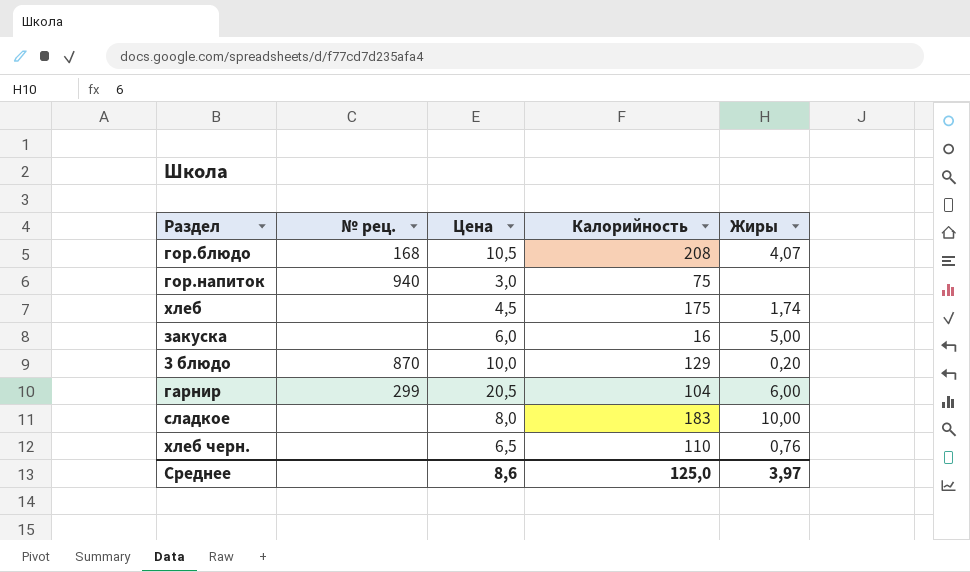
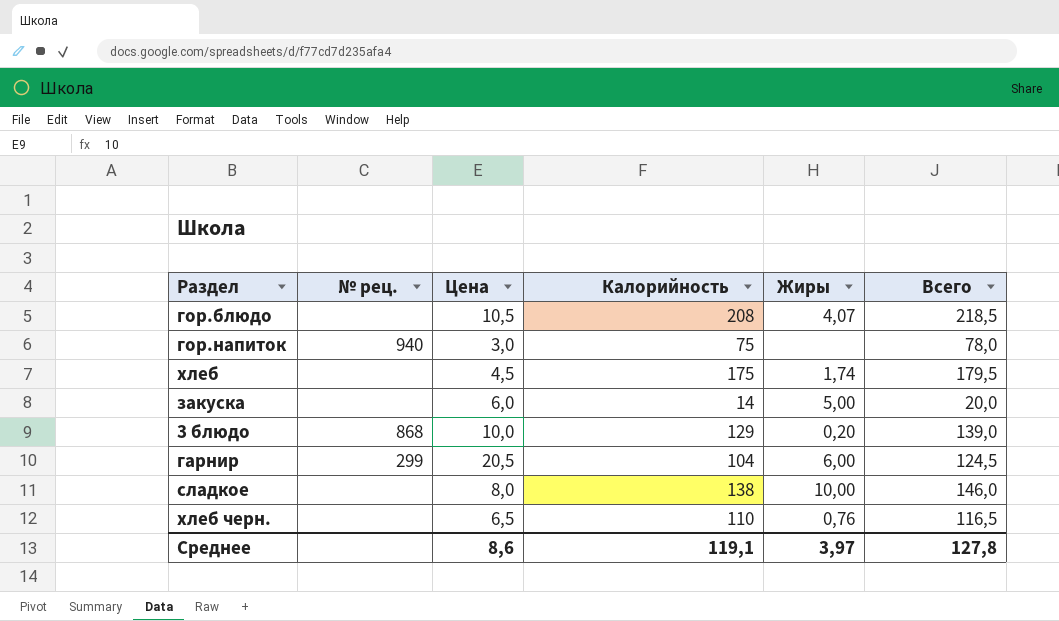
column Всего | formula: none -> [Цена] + [Калорийность]
гор.блюдо | № рец.: 168 -> none
закуска | Калорийность: 16 -> 14
3 блюдо | № рец.: 870 -> 868
сладкое | Калорийность: 183 -> 138
Среднее | Калорийность: 125,0 -> 119,1

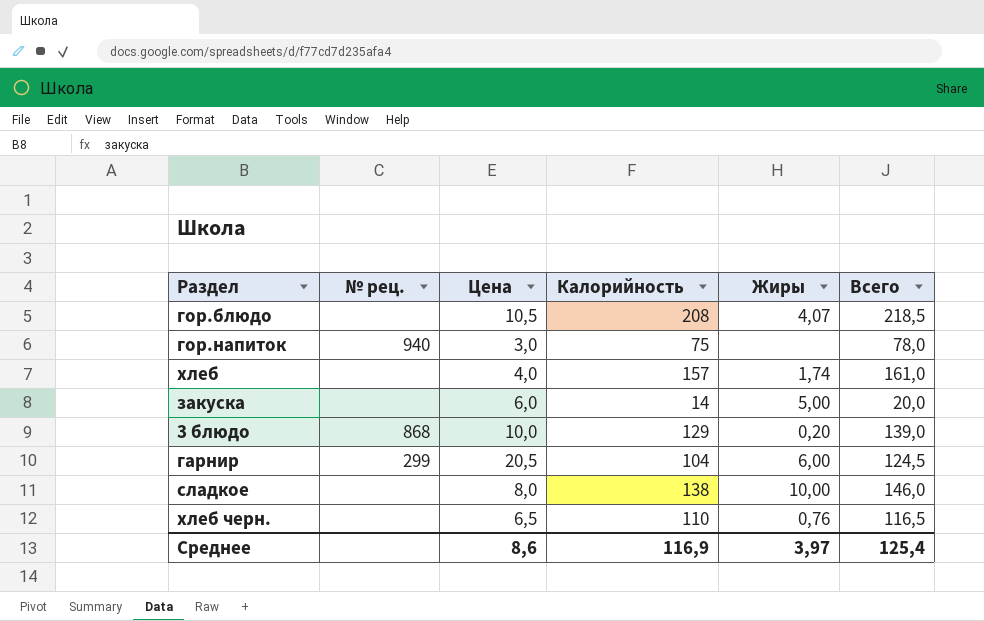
хлеб | Цена: 4,5 -> 4,0
хлеб | Калорийность: 175 -> 157
хлеб | Всего: 179,5 -> 161,0
Среднее | Калорийность: 119,1 -> 116,9
Среднее | Всего: 127,8 -> 125,4

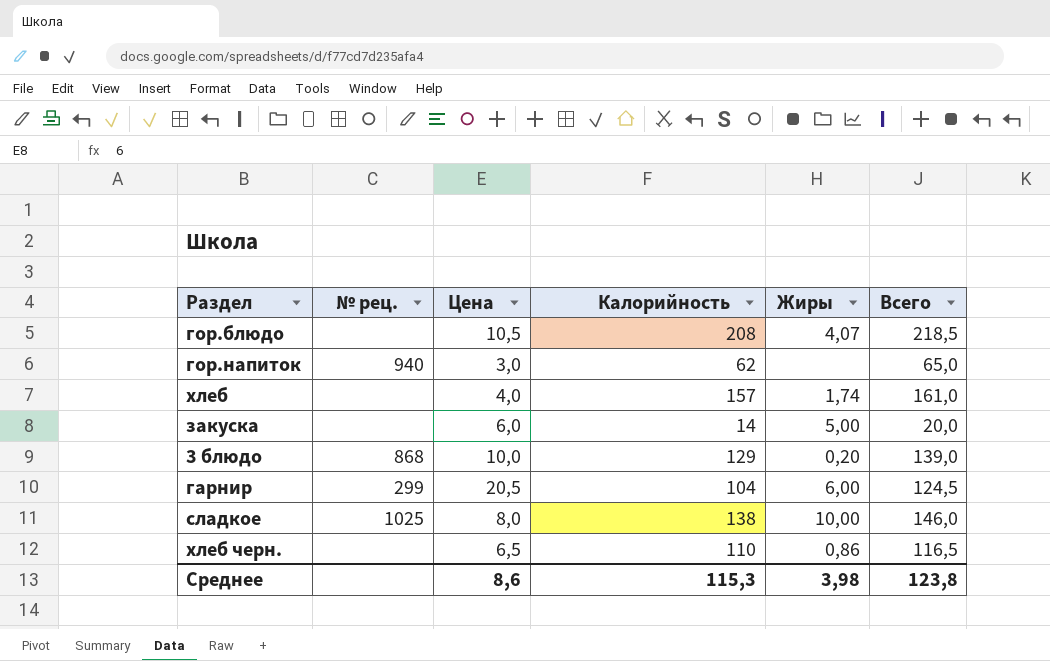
гор.напиток | Калорийность: 75 -> 62
гор.напиток | Всего: 78,0 -> 65,0
сладкое | № рец.: none -> 1025
хлеб черн. | Жиры: 0,76 -> 0,86
Среднее | Калорийность: 116,9 -> 115,3
Среднее | Жиры: 3,97 -> 3,98
Среднее | Всего: 125,4 -> 123,8

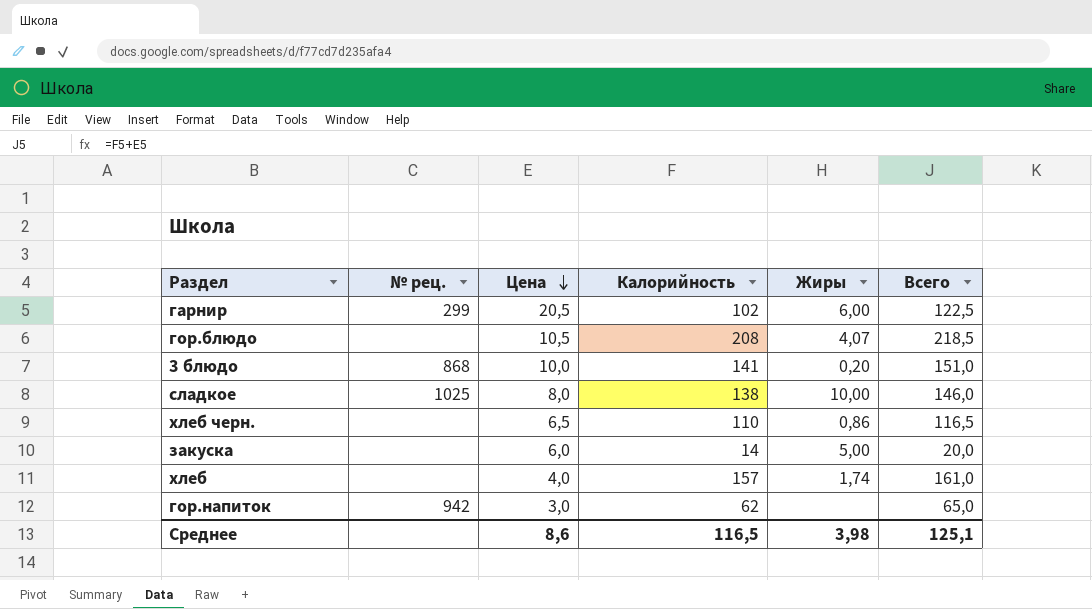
row order: none -> Цена descending
гарнир | Калорийность: 104 -> 102
гарнир | Всего: 124,5 -> 122,5
3 блюдо | Калорийность: 129 -> 141
3 блюдо | Всего: 139,0 -> 151,0
гор.напиток | № рец.: 940 -> 942
Среднее | Калорийность: 115,3 -> 116,5
Среднее | Всего: 123,8 -> 125,1

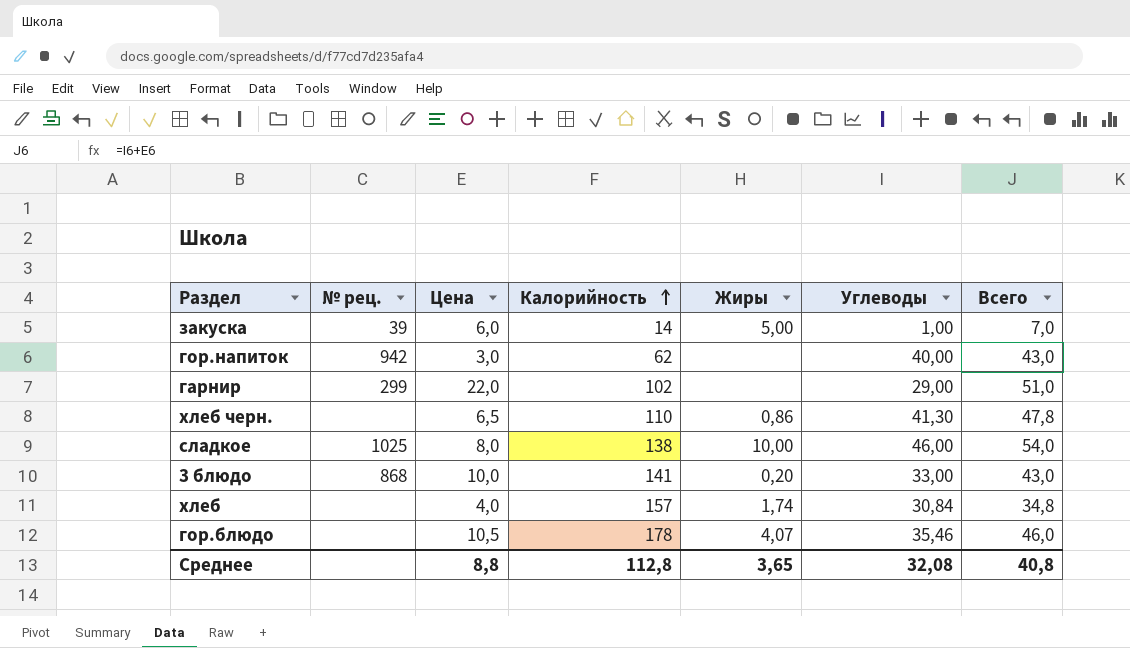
row order: Цена descending -> Калорийность ascending
column Углеводы | position: none -> 6
column Всего | formula: [Цена] + [Калорийность] -> [Цена] + [Углеводы]
закуска | № рец.: none -> 39
гарнир | Цена: 20,5 -> 22,0
гарнир | Жиры: 6,00 -> none
гор.блюдо | Калорийность: 208 -> 178
Среднее | Цена: 8,6 -> 8,8
Среднее | Калорийность: 116,5 -> 112,8
Среднее | Жиры: 3,98 -> 3,65
Среднее | Всего: 125,1 -> 40,8

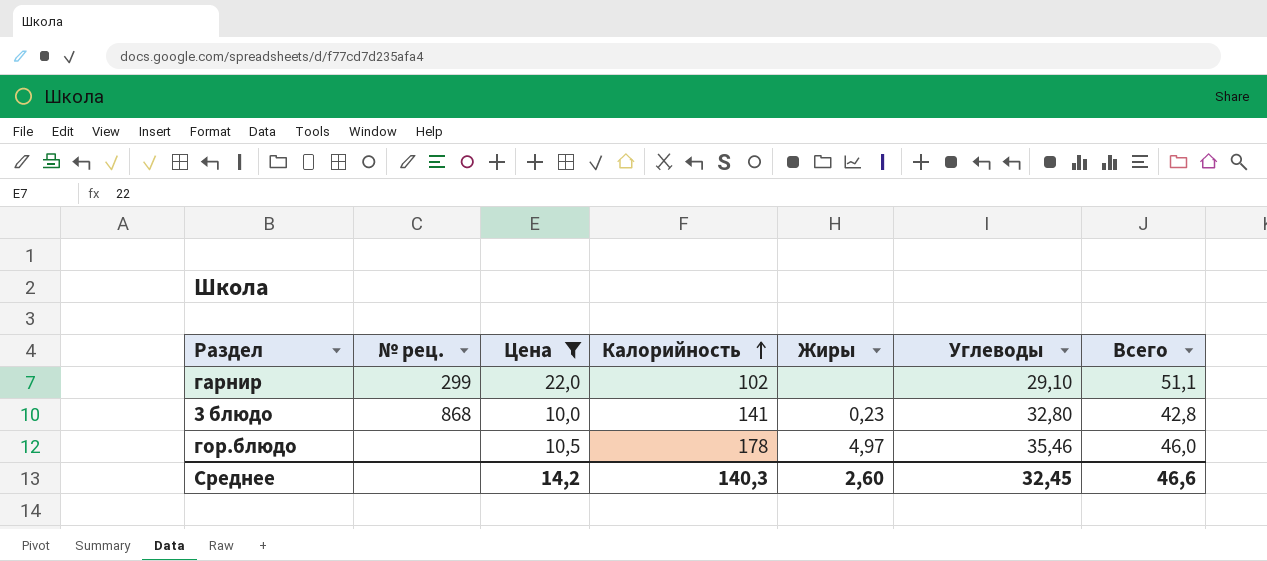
filter: none -> Цена >= 10,0
гарнир | Углеводы: 29,00 -> 29,10
гарнир | Всего: 51,0 -> 51,1
3 блюдо | Жиры: 0,20 -> 0,23
3 блюдо | Углеводы: 33,00 -> 32,80
3 блюдо | Всего: 43,0 -> 42,8
гор.блюдо | Жиры: 4,07 -> 4,97
Среднее | Цена: 8,8 -> 14,2
Среднее | Калорийность: 112,8 -> 140,3
Среднее | Жиры: 3,65 -> 2,60
Среднее | Углеводы: 32,08 -> 32,45
Среднее | Всего: 40,8 -> 46,6

